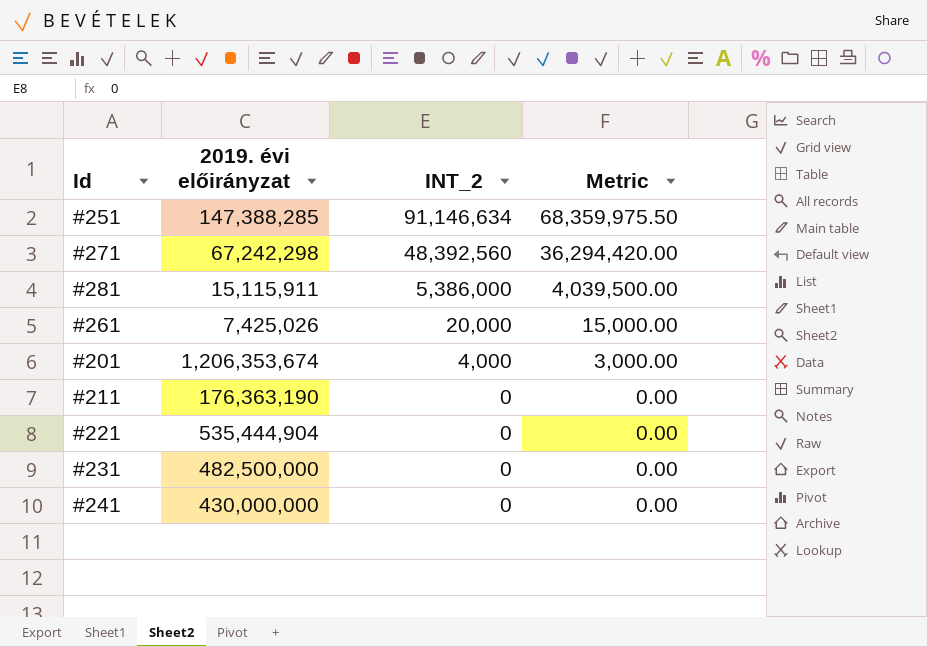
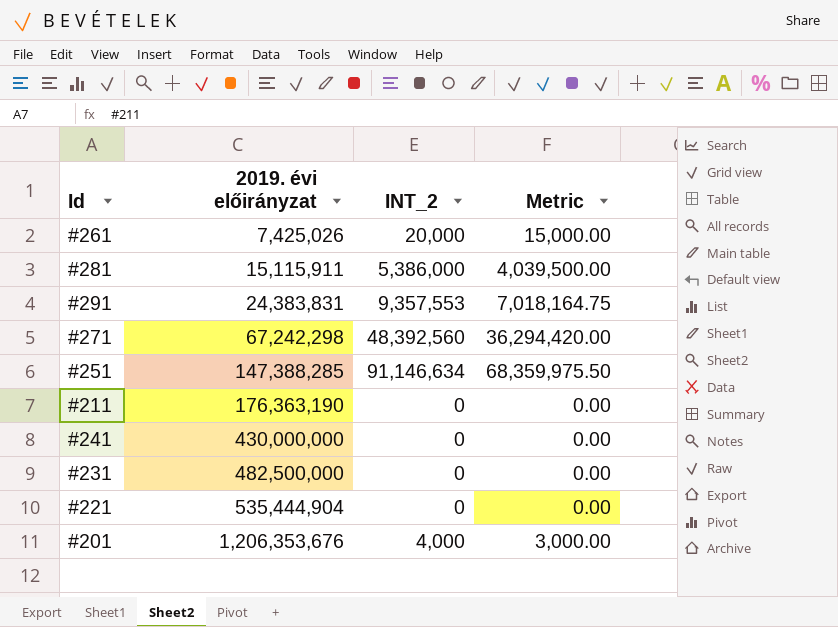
row order: INT_2 descending -> 2019. évi előirányzat ascending
row #291: none -> 24,383,831 | 9,357,553 | 7,018,164.75
#201 | 2019. évi előirányzat: 1,206,353,674 -> 1,206,353,676

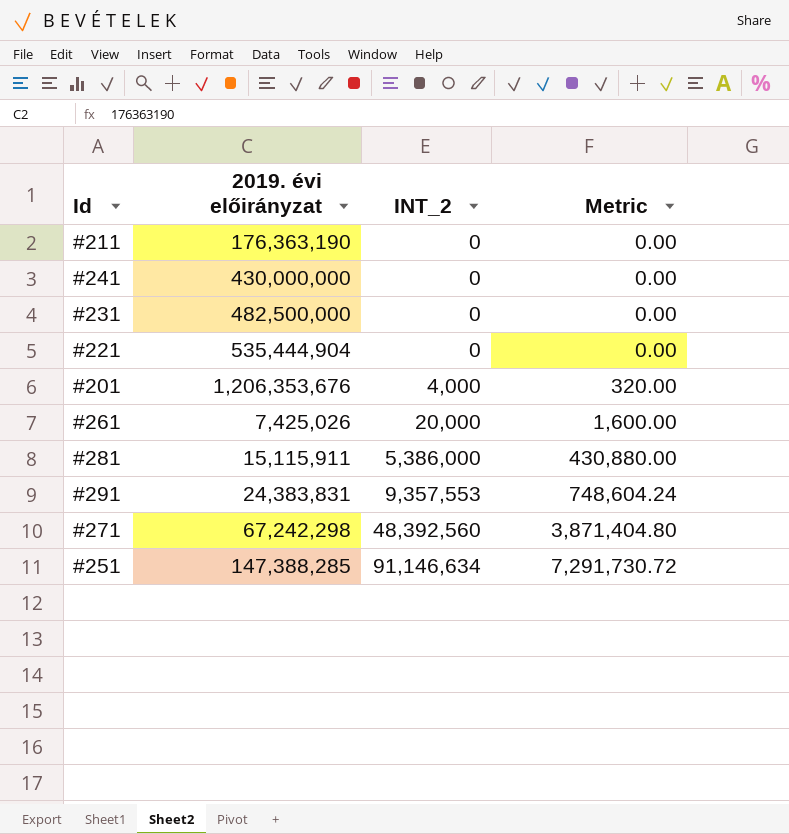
row order: 2019. évi előirányzat ascending -> INT_2 ascending
column Metric | formula: [INT_2] * 0.75 -> [INT_2] * 0.08

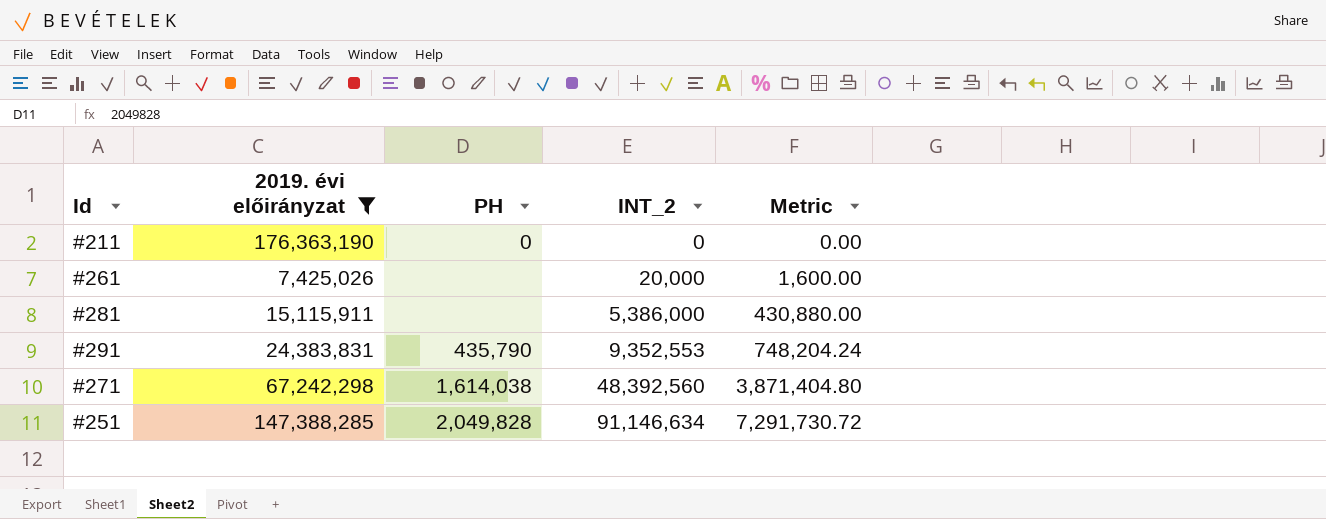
filter: none -> 2019. évi előirányzat <= 176,363,190
column PH | position: none -> 3
#291 | INT_2: 9,357,553 -> 9,352,553
#291 | Metric: 748,604.24 -> 748,204.24

